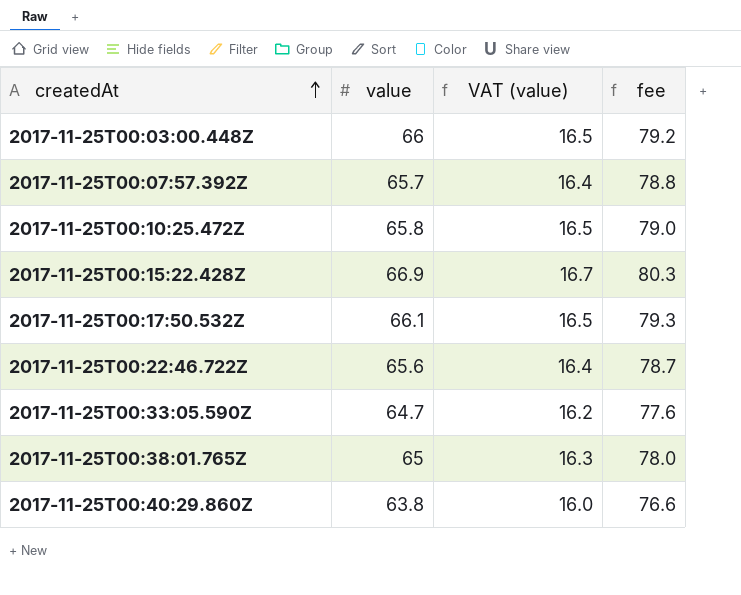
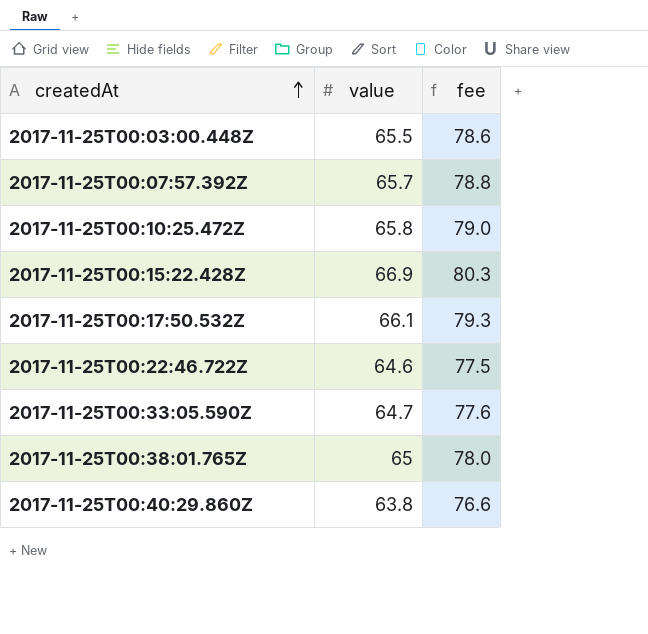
column VAT (value) | formula: [value] * 0.25 -> none
2017-11-25T00:03:00.448Z | value: 66 -> 65.5
2017-11-25T00:03:00.448Z | fee: 79.2 -> 78.6
2017-11-25T00:22:46.722Z | value: 65.6 -> 64.6
2017-11-25T00:22:46.722Z | fee: 78.7 -> 77.5

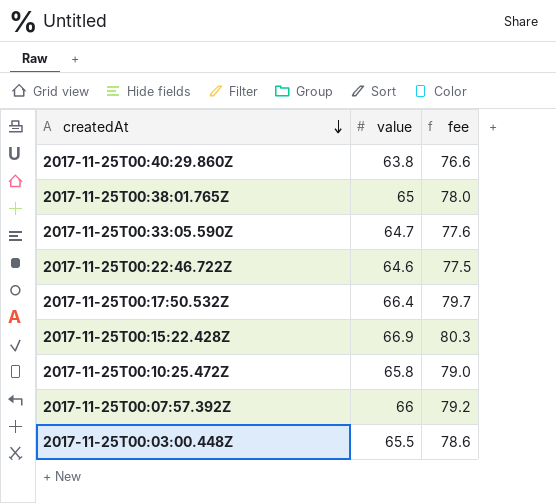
row order: createdAt ascending -> createdAt descending
2017-11-25T00:17:50.532Z | value: 66.1 -> 66.4
2017-11-25T00:17:50.532Z | fee: 79.3 -> 79.7
2017-11-25T00:07:57.392Z | value: 65.7 -> 66
2017-11-25T00:07:57.392Z | fee: 78.8 -> 79.2

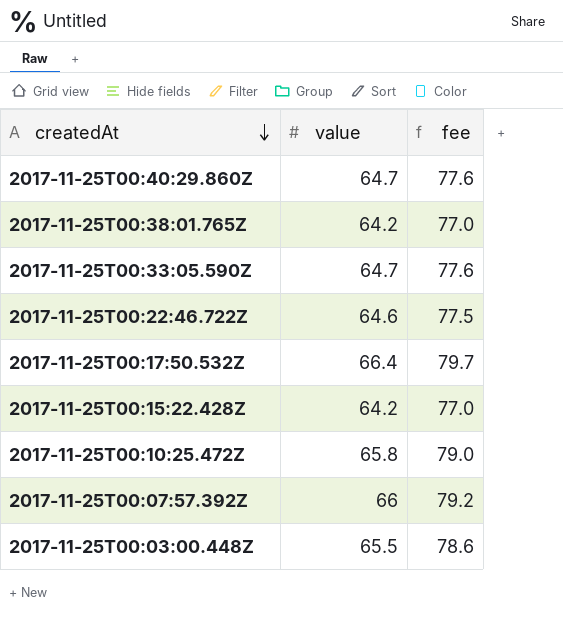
2017-11-25T00:40:29.860Z | value: 63.8 -> 64.7
2017-11-25T00:40:29.860Z | fee: 76.6 -> 77.6
2017-11-25T00:38:01.765Z | value: 65 -> 64.2
2017-11-25T00:38:01.765Z | fee: 78.0 -> 77.0
2017-11-25T00:15:22.428Z | value: 66.9 -> 64.2
2017-11-25T00:15:22.428Z | fee: 80.3 -> 77.0

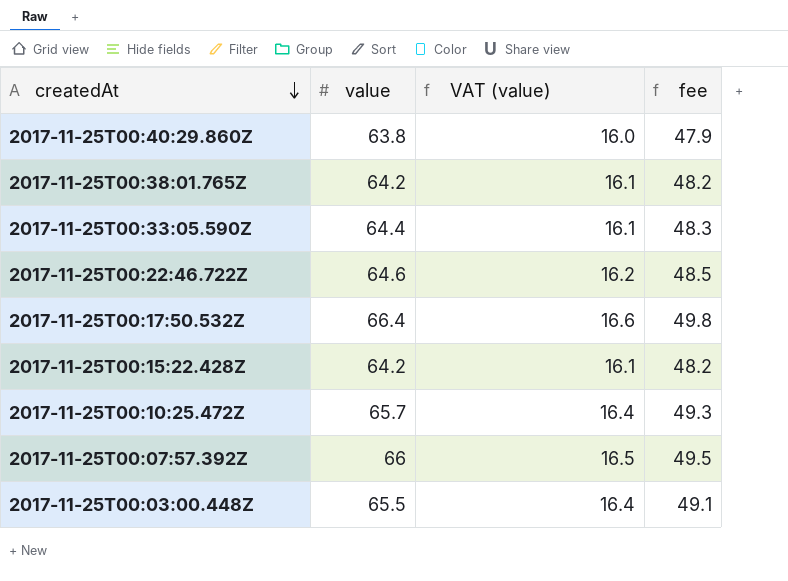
column VAT (value) | formula: none -> [value] * 0.25
column fee | formula: [value] * 1.2 -> [value] * 0.75
2017-11-25T00:40:29.860Z | value: 64.7 -> 63.8
2017-11-25T00:33:05.590Z | value: 64.7 -> 64.4
2017-11-25T00:10:25.472Z | value: 65.8 -> 65.7

